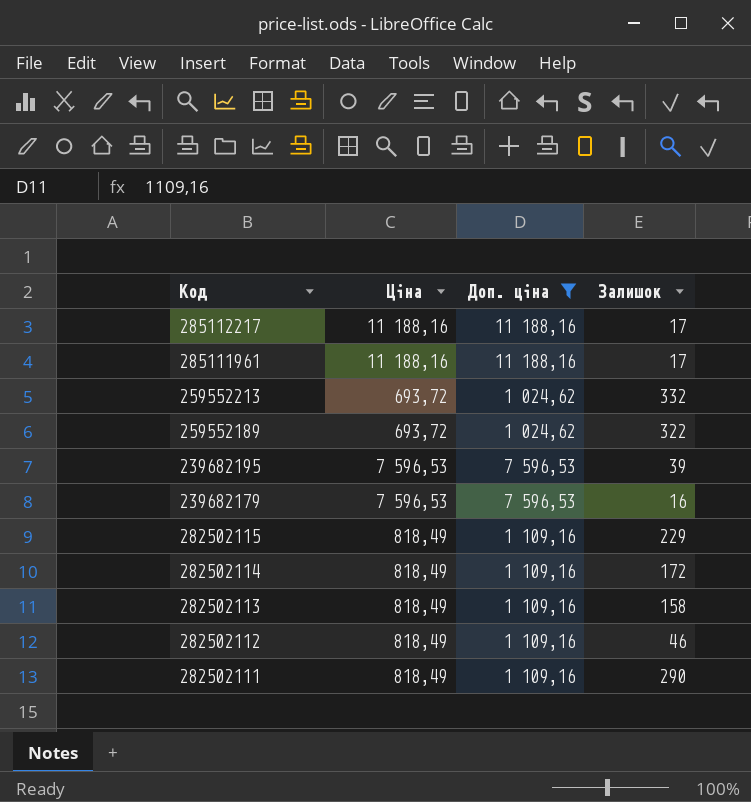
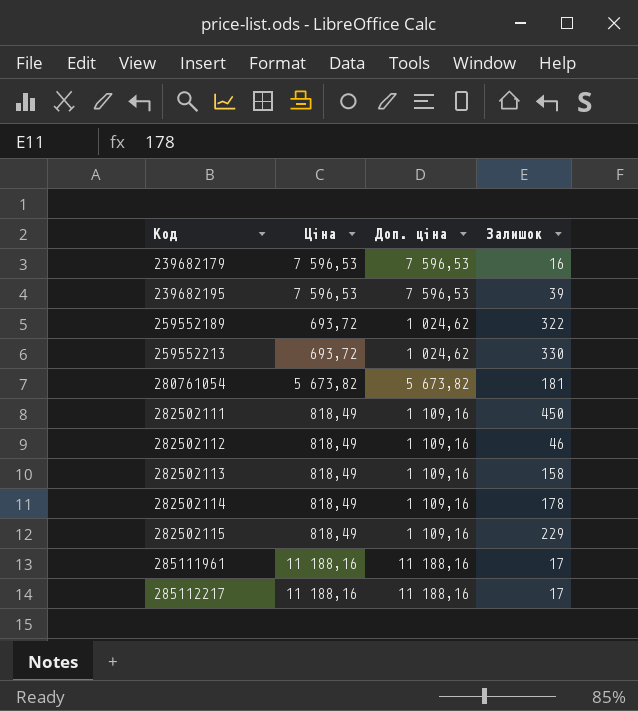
filter: Доп. ціна != 5 673,82 -> none
row order: none -> Код ascending
259552213 | Залишок: 332 -> 330
282502111 | Залишок: 290 -> 450
282502114 | Залишок: 172 -> 178

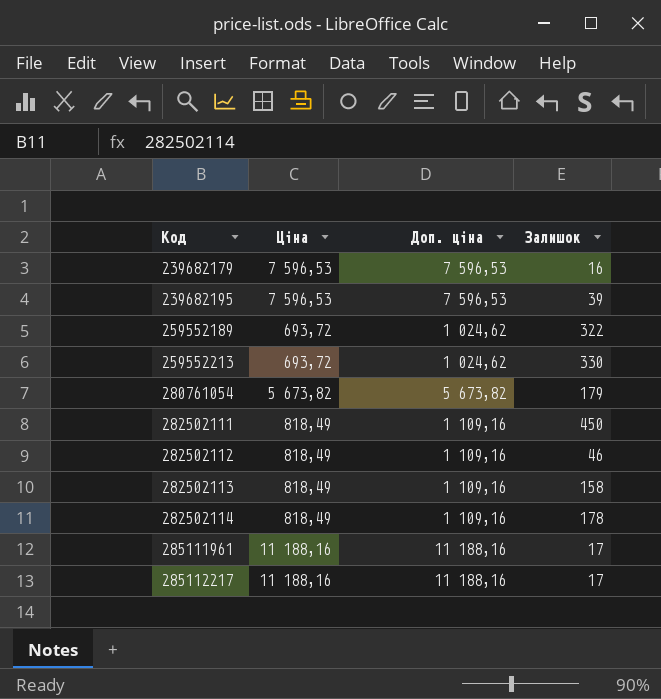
row 282502115: 818,49 | 1 109,16 | 229 -> none
280761054 | Залишок: 181 -> 179

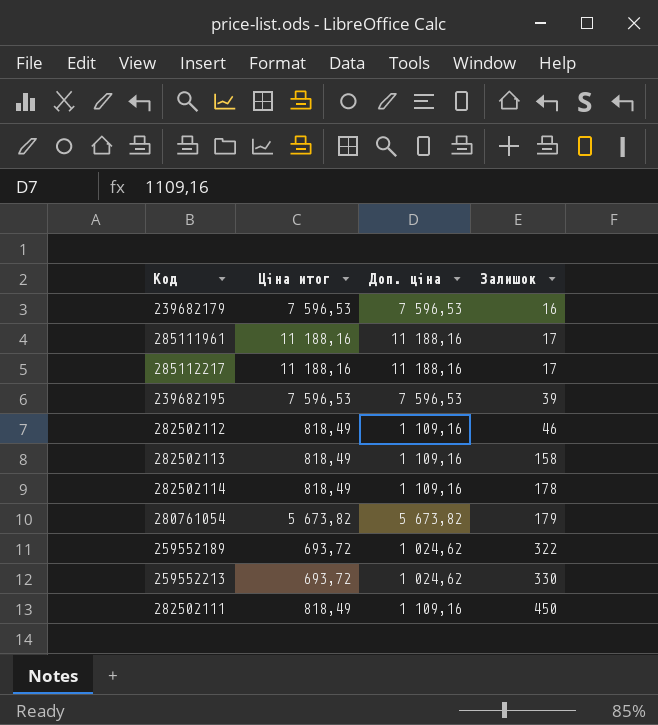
row order: Код ascending -> Залишок ascending
column name: Ціна -> Ціна итог

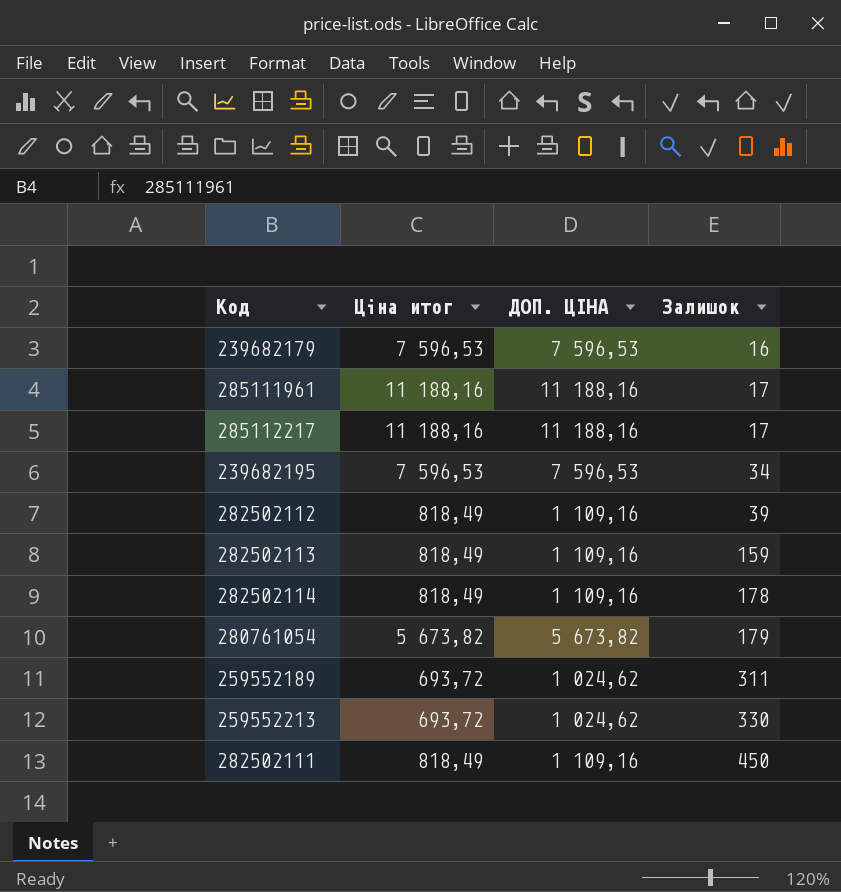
column name: Доп. ціна -> ДОП. ЦІНА
239682195 | Залишок: 39 -> 34
282502112 | Залишок: 46 -> 39
282502113 | Залишок: 158 -> 159
259552189 | Залишок: 322 -> 311

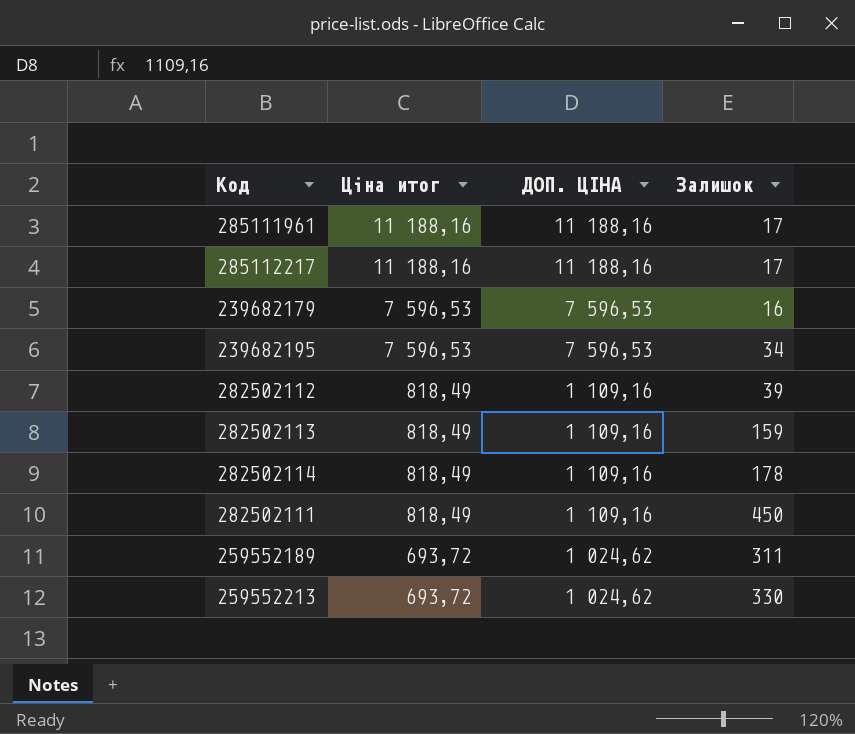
row order: Залишок ascending -> Ціна итог descending
row 280761054: 5 673,82 | 5 673,82 | 179 -> none

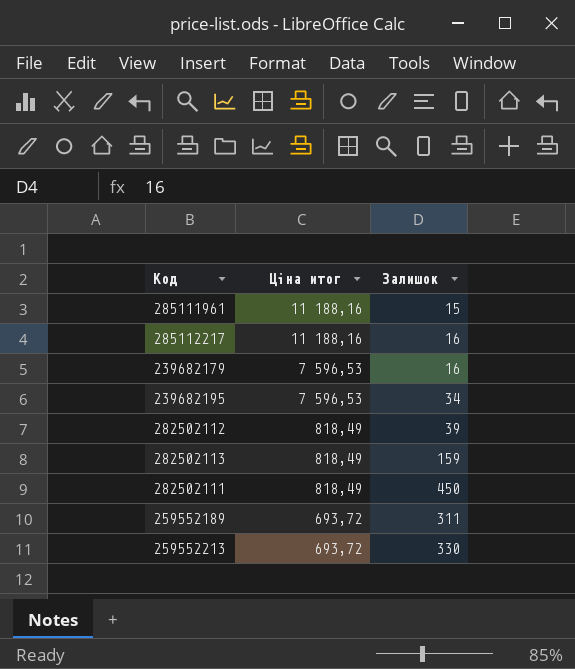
column ДОП. ЦІНА | position: 3 -> none
row 282502114: 818,49 | 1 109,16 | 178 -> none
285111961 | Залишок: 17 -> 15
285112217 | Залишок: 17 -> 16

